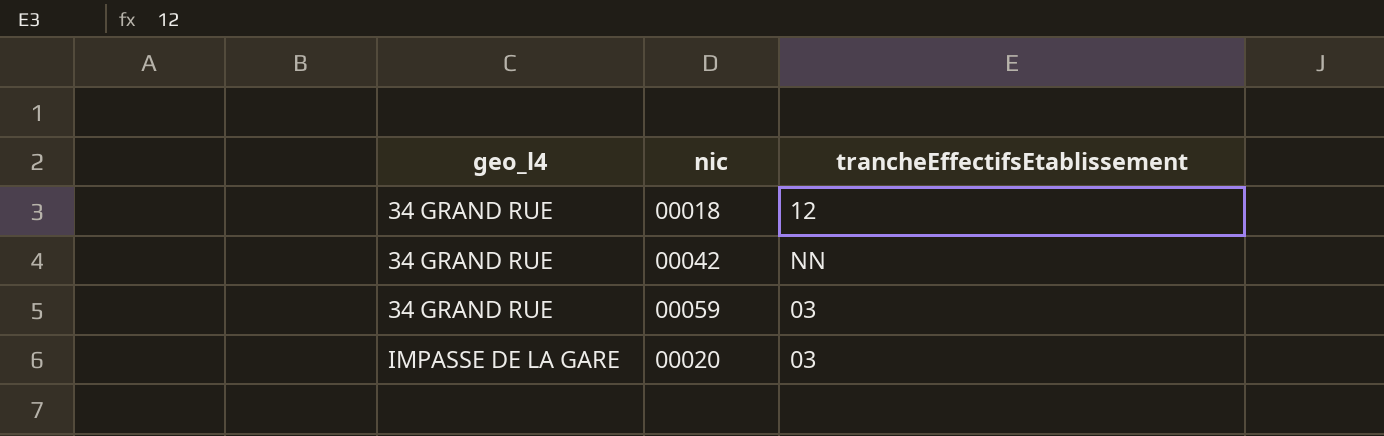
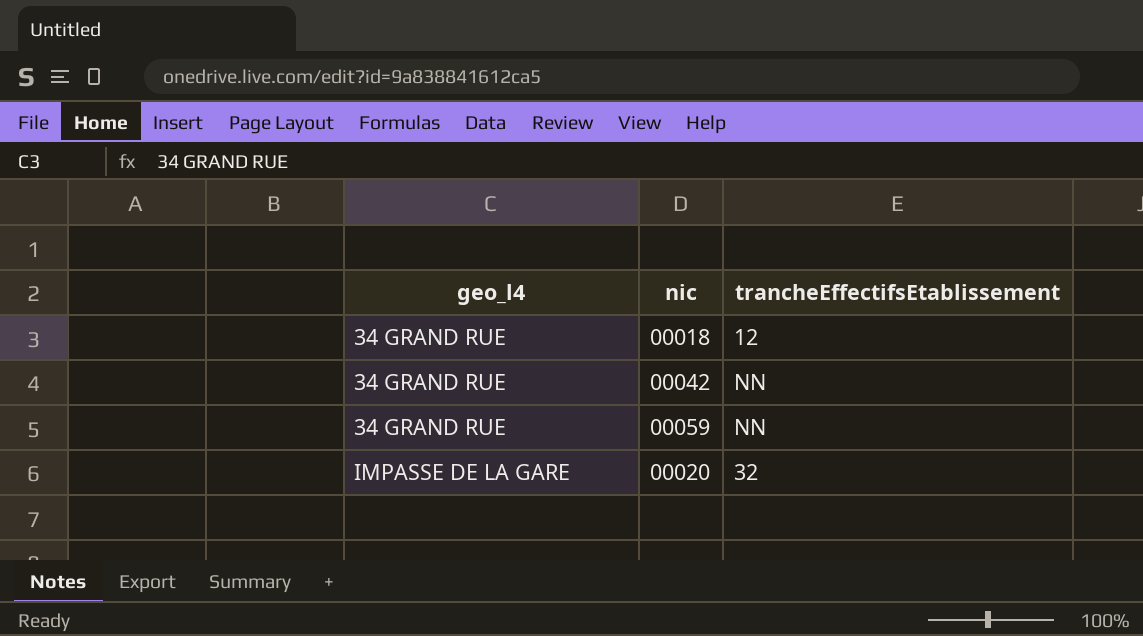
00059 | trancheEffectifsEtablissement: 03 -> NN
00020 | trancheEffectifsEtablissement: 03 -> 32

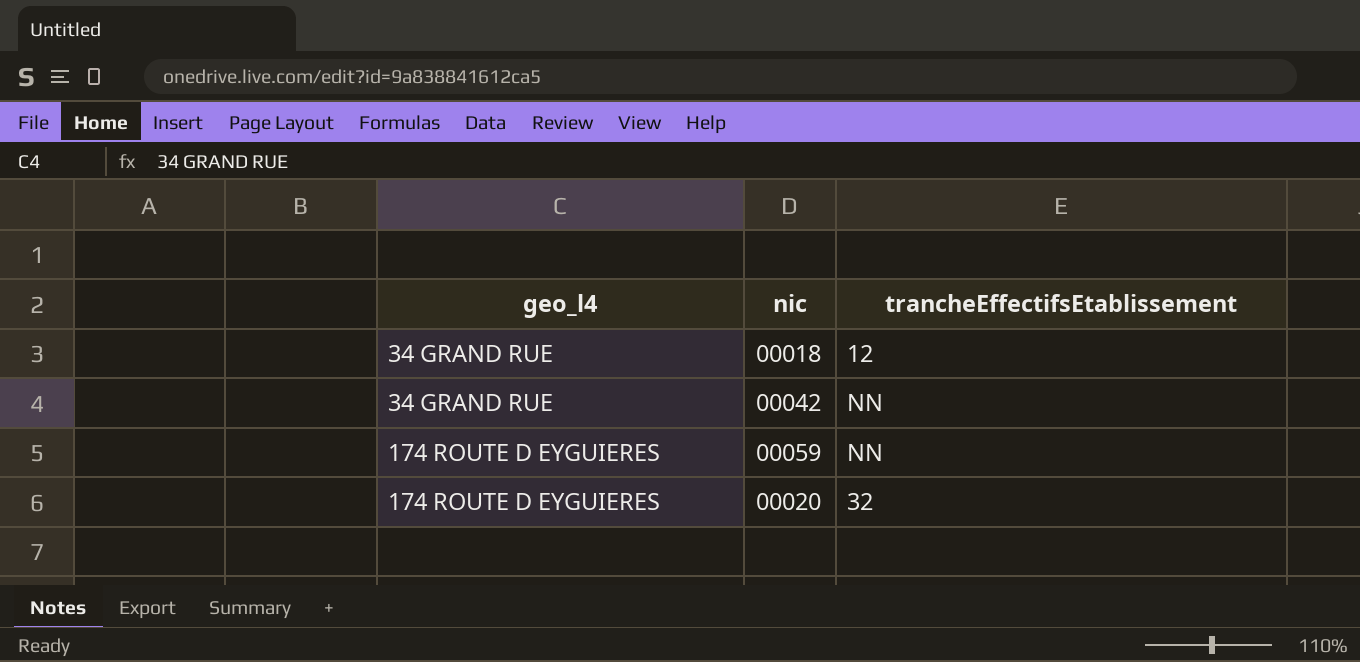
00059 | geo_l4: 34 GRAND RUE -> 174 ROUTE D EYGUIERES
00020 | geo_l4: IMPASSE DE LA GARE -> 174 ROUTE D EYGUIERES

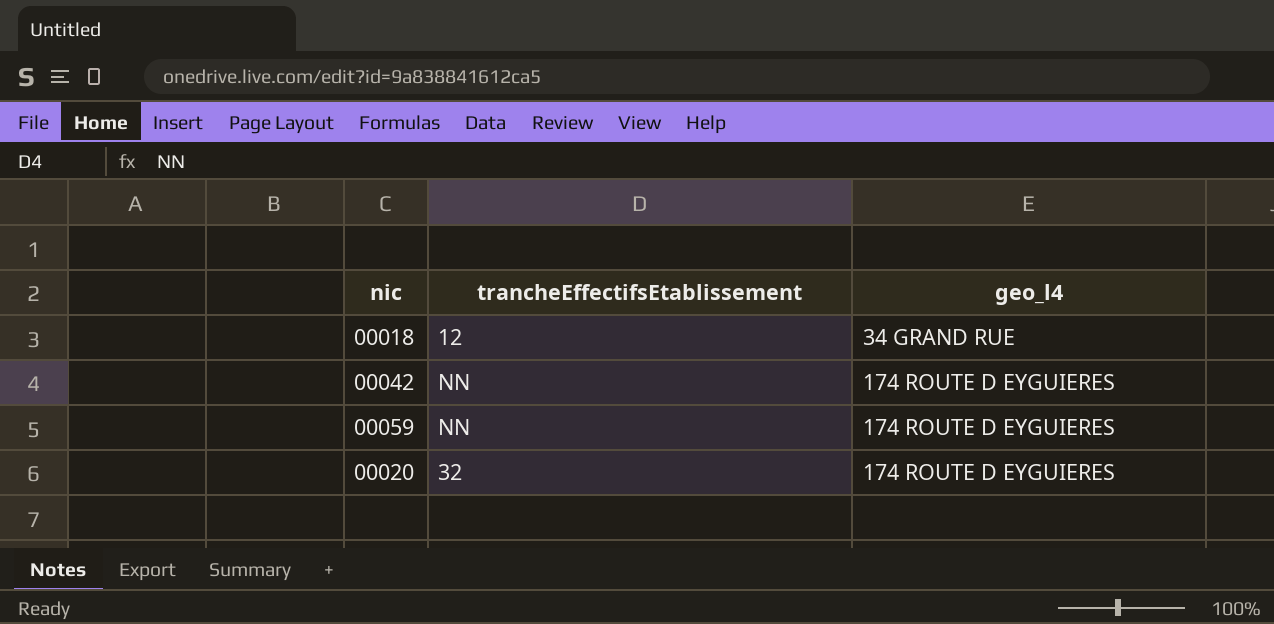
column geo_l4 | position: 1 -> 3
00042 | geo_l4: 34 GRAND RUE -> 174 ROUTE D EYGUIERES

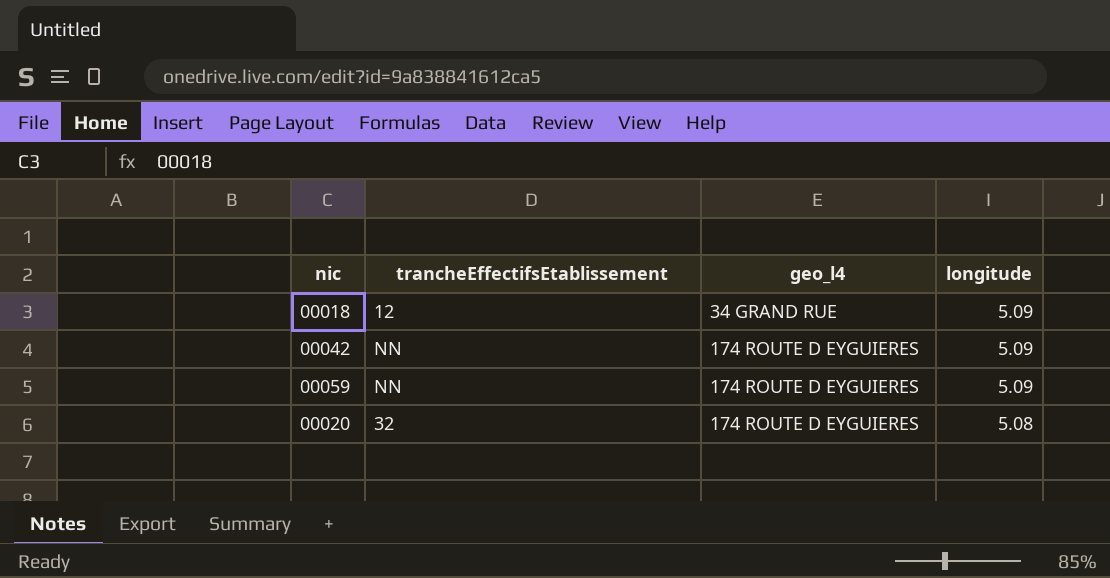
column longitude | position: none -> 4

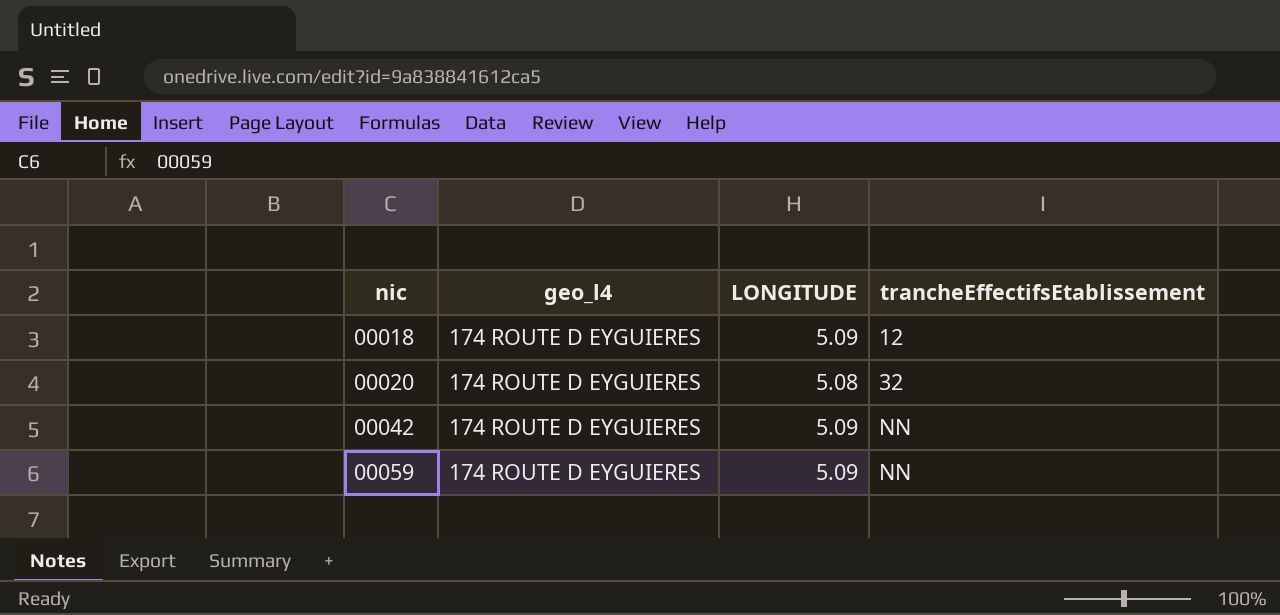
row order: geo_l4 ascending -> nic ascending
column name: longitude -> LONGITUDE
column trancheEffectifsEtablissement | position: 2 -> 4
00018 | geo_l4: 34 GRAND RUE -> 174 ROUTE D EYGUIERES

